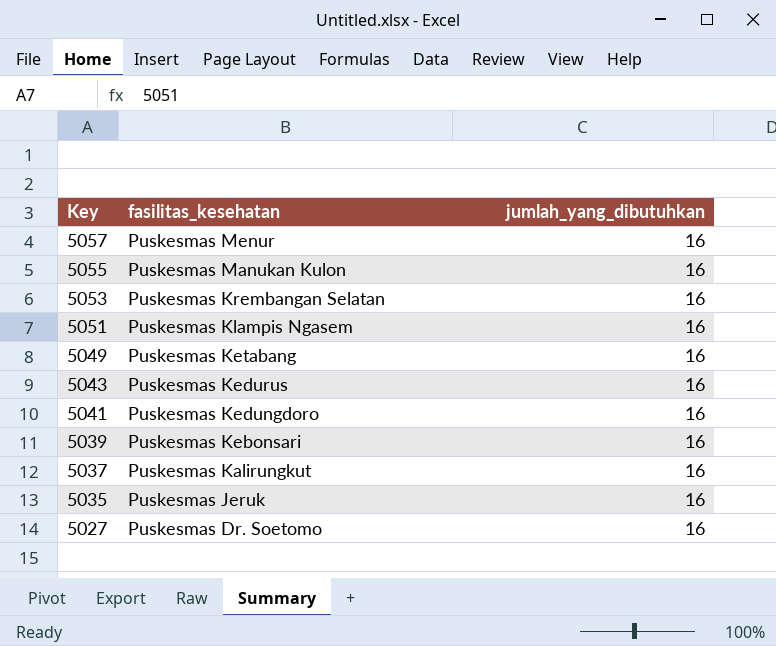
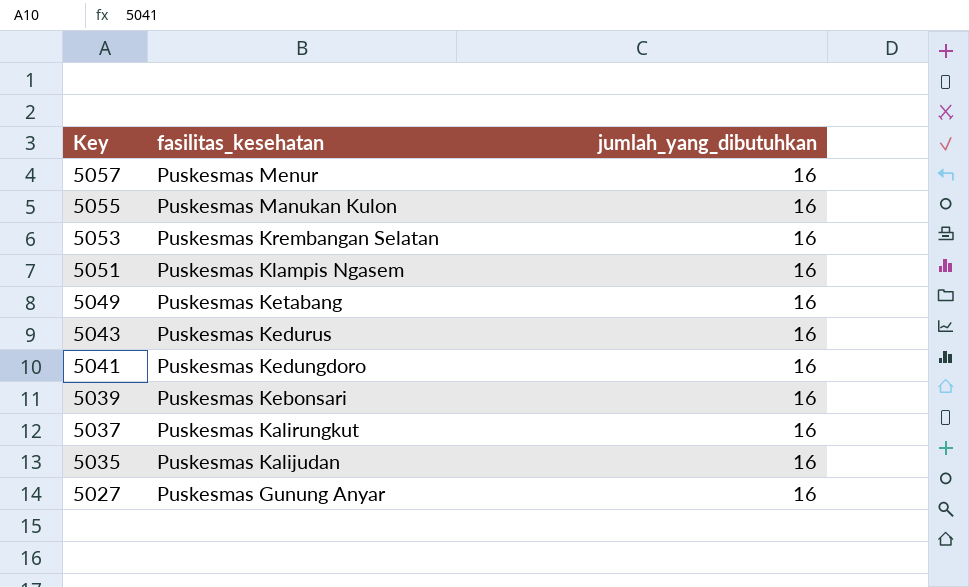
5035 | fasilitas_kesehatan: Puskesmas Jeruk -> Puskesmas Kalijudan
5027 | fasilitas_kesehatan: Puskesmas Dr. Soetomo -> Puskesmas Gunung Anyar

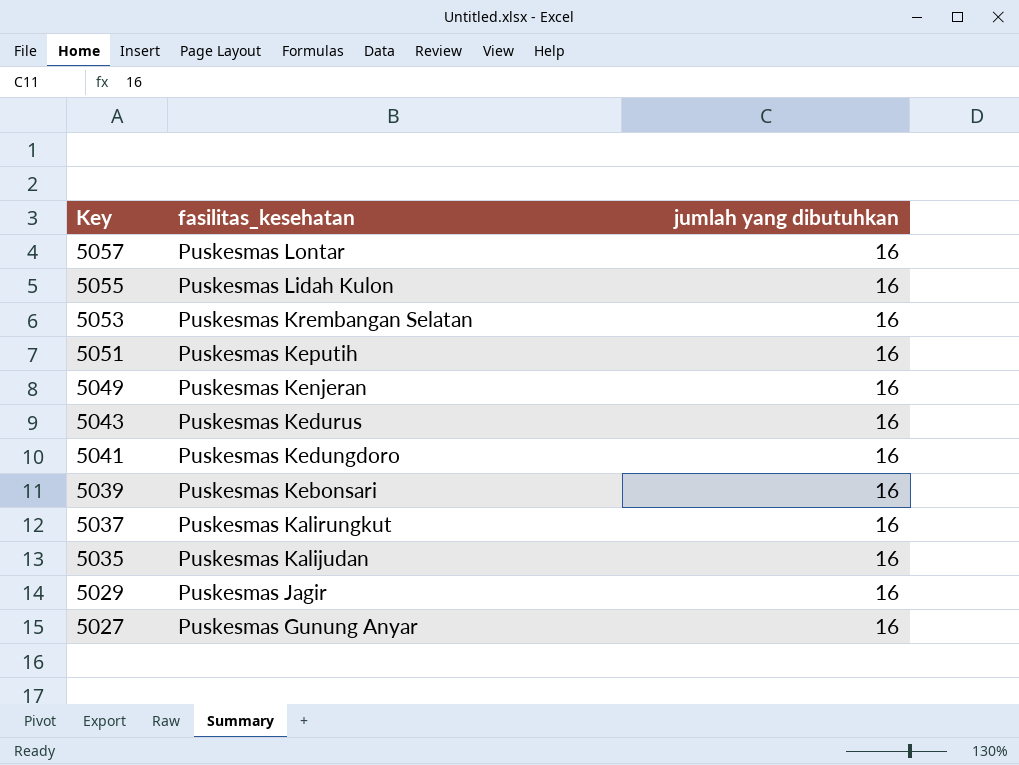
column name: jumlah_yang_dibutuhkan -> jumlah yang dibutuhkan
5057 | fasilitas_kesehatan: Puskesmas Menur -> Puskesmas Lontar
5055 | fasilitas_kesehatan: Puskesmas Manukan Kulon -> Puskesmas Lidah Kulon
5051 | fasilitas_kesehatan: Puskesmas Klampis Ngasem -> Puskesmas Keputih
5049 | fasilitas_kesehatan: Puskesmas Ketabang -> Puskesmas Kenjeran
row 5029: none -> Puskesmas Jagir | 16

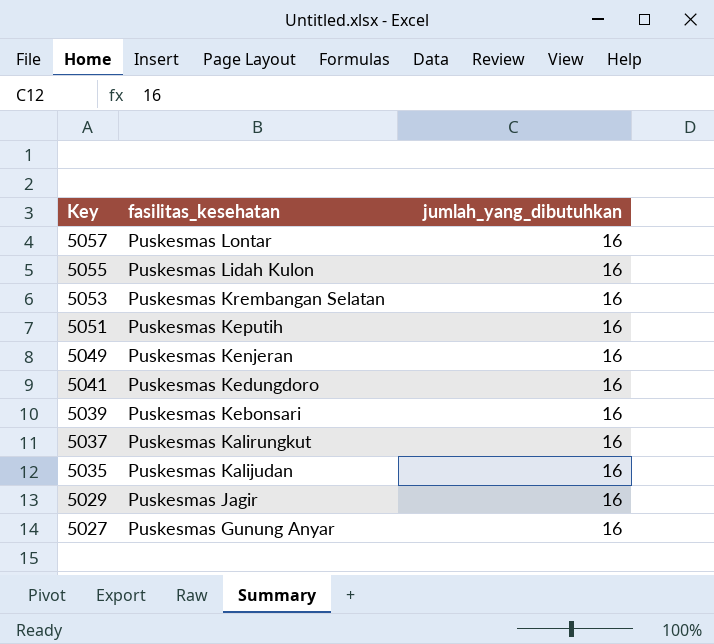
column name: jumlah yang dibutuhkan -> jumlah_yang_dibutuhkan
row 5043: Puskesmas Kedurus | 16 -> none

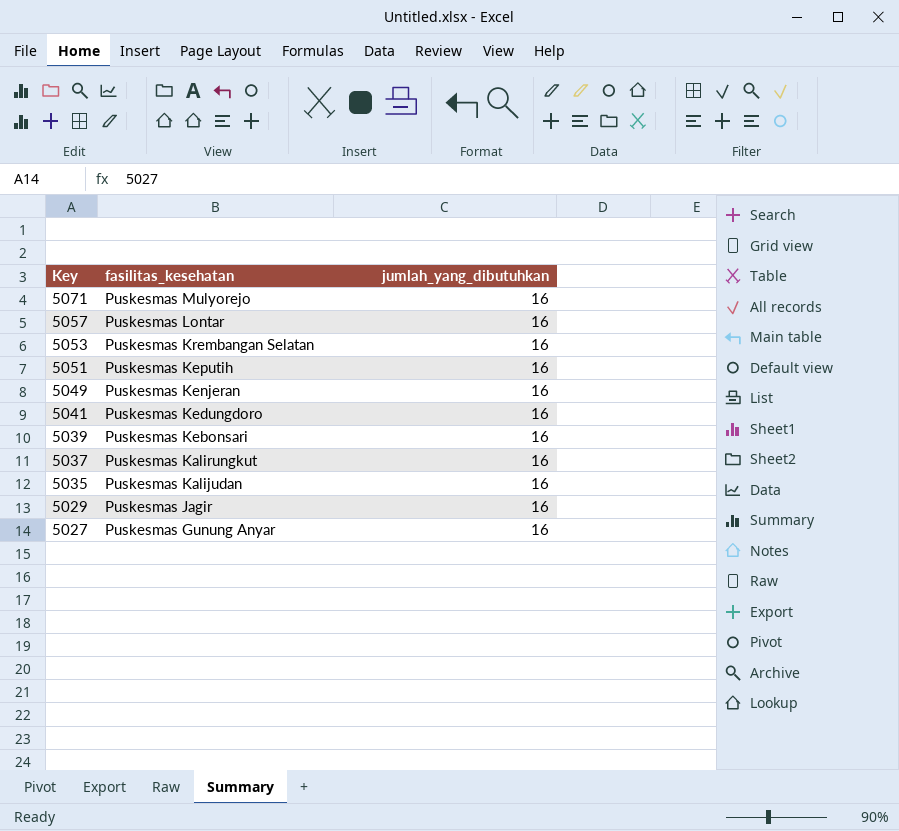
row 5055: Puskesmas Lidah Kulon | 16 -> none
row 5071: none -> Puskesmas Mulyorejo | 16

